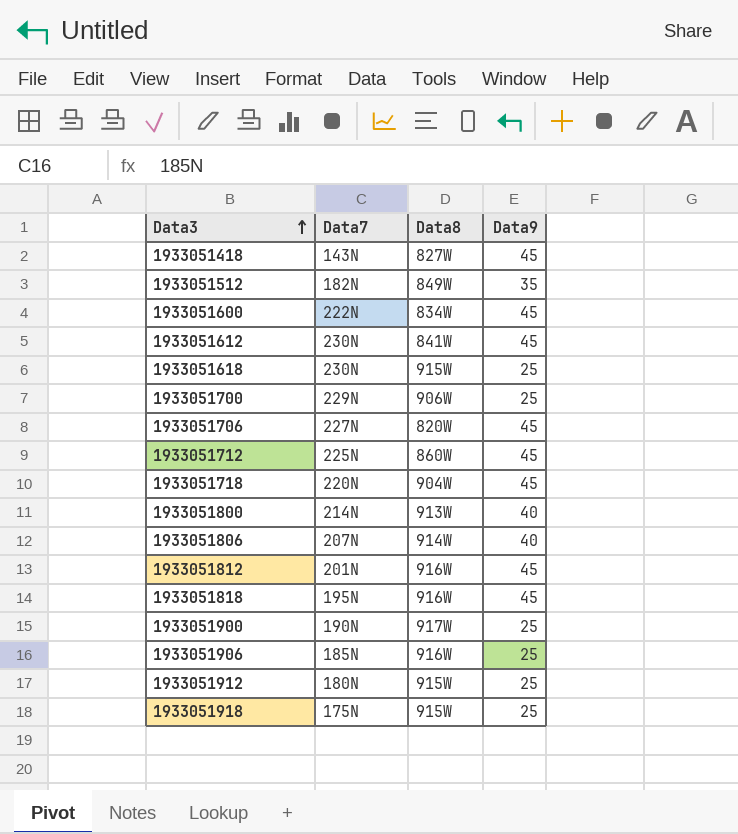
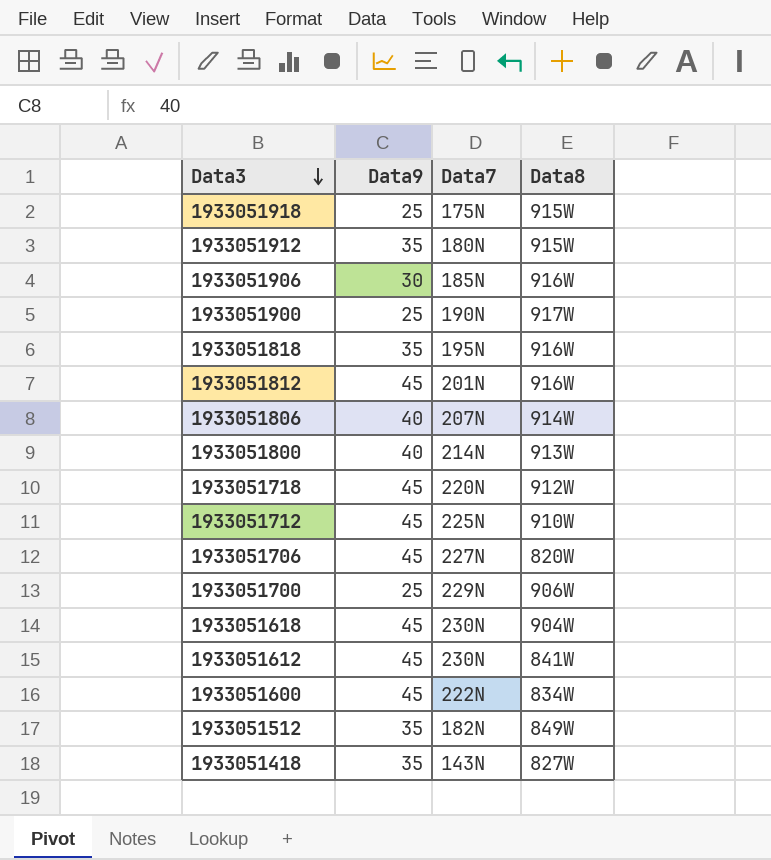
row order: Data3 ascending -> Data3 descending
column Data9 | position: 4 -> 2
1933051912 | Data9: 25 -> 35
1933051906 | Data9: 25 -> 30
1933051818 | Data9: 45 -> 35
1933051718 | Data8: 904W -> 912W
1933051712 | Data8: 860W -> 910W
1933051618 | Data9: 25 -> 45
1933051618 | Data8: 915W -> 904W
1933051418 | Data9: 45 -> 35

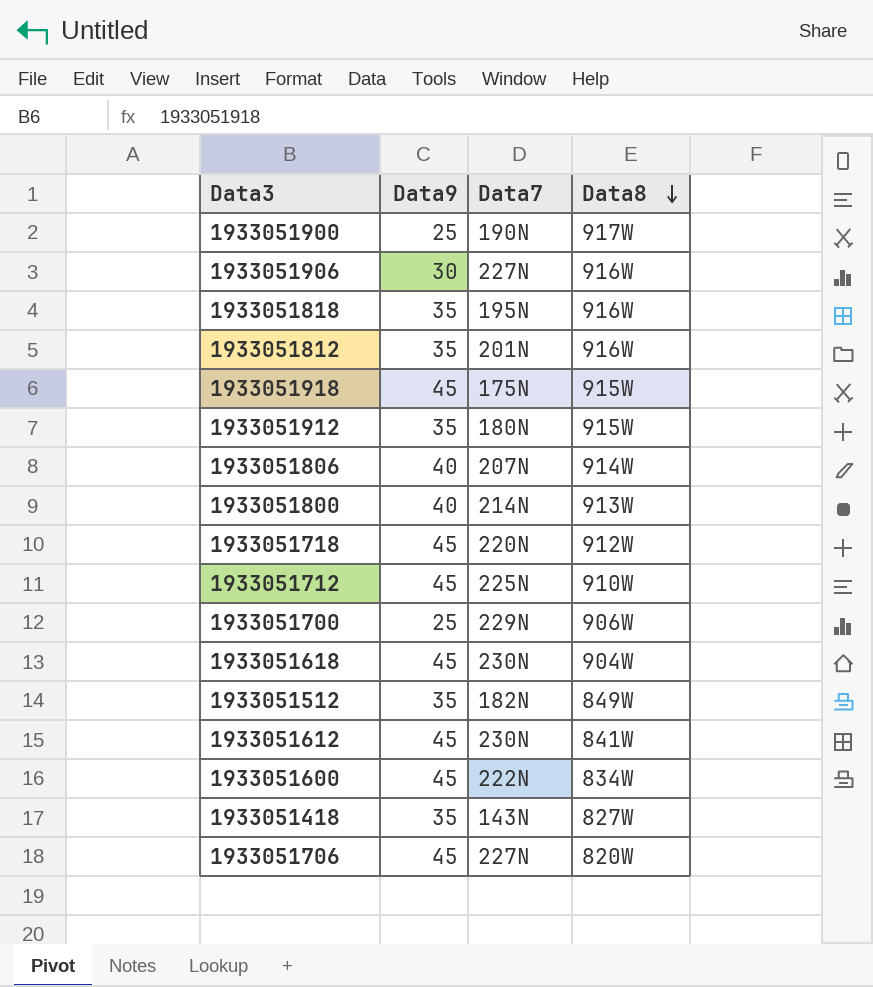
row order: Data3 descending -> Data8 descending
1933051906 | Data7: 185N -> 227N
1933051812 | Data9: 45 -> 35
1933051918 | Data9: 25 -> 45

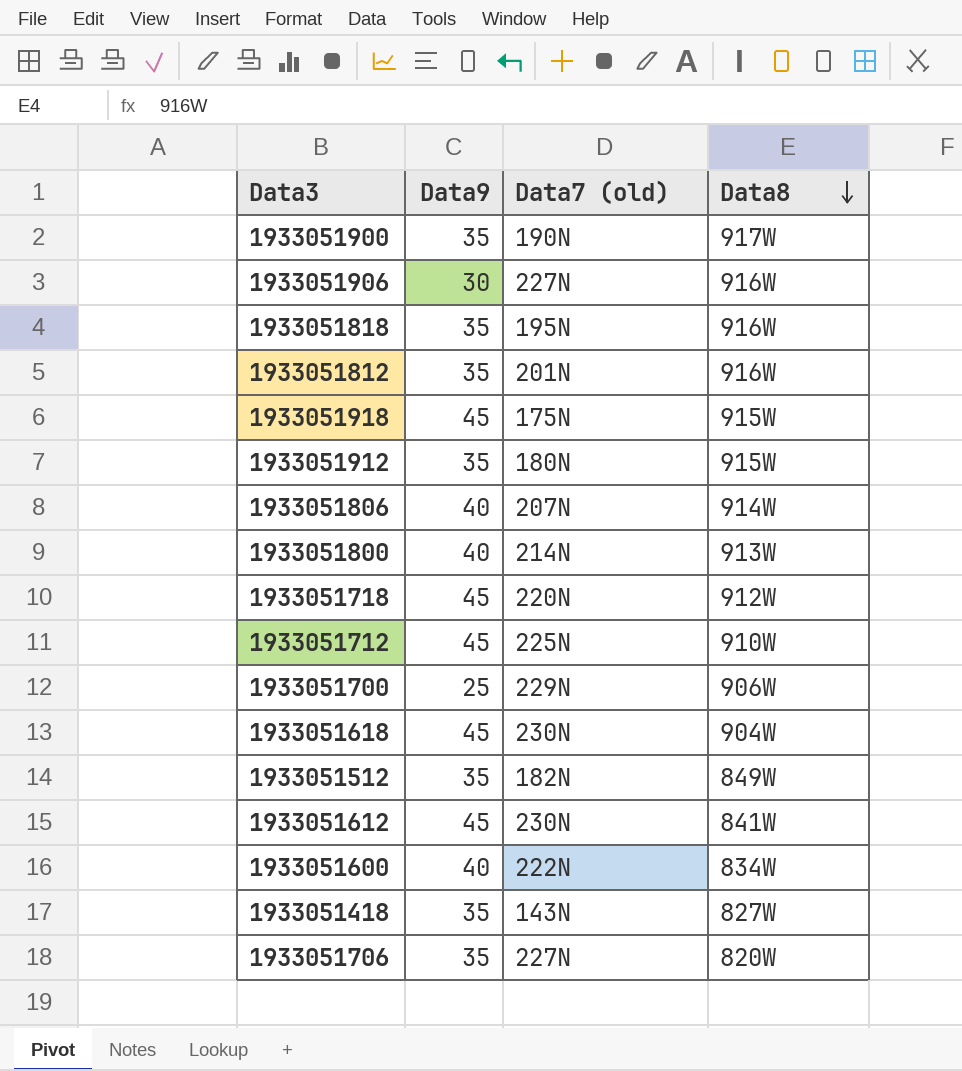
column name: Data7 -> Data7 (old)
1933051900 | Data9: 25 -> 35
1933051600 | Data9: 45 -> 40
1933051706 | Data9: 45 -> 35

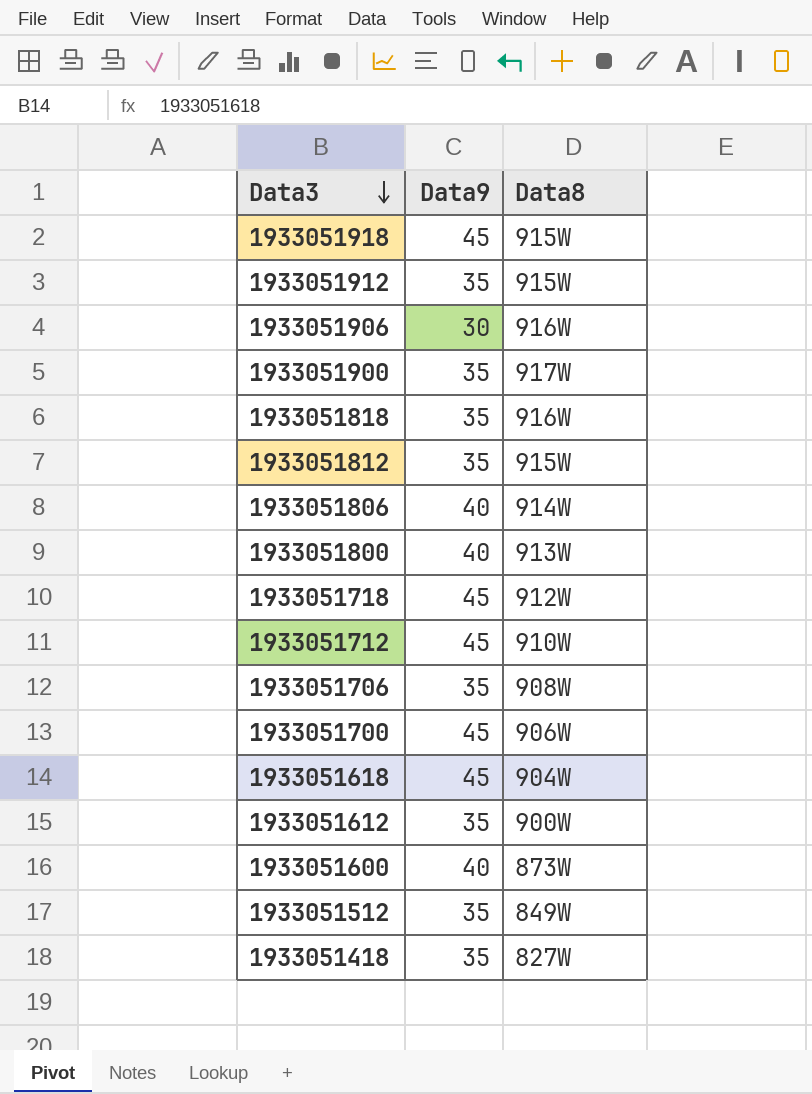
row order: Data8 descending -> Data3 descending
column Data7 (old) | position: 3 -> none
1933051812 | Data8: 916W -> 915W
1933051706 | Data8: 820W -> 908W
1933051700 | Data9: 25 -> 45
1933051612 | Data9: 45 -> 35
1933051612 | Data8: 841W -> 900W
1933051600 | Data8: 834W -> 873W

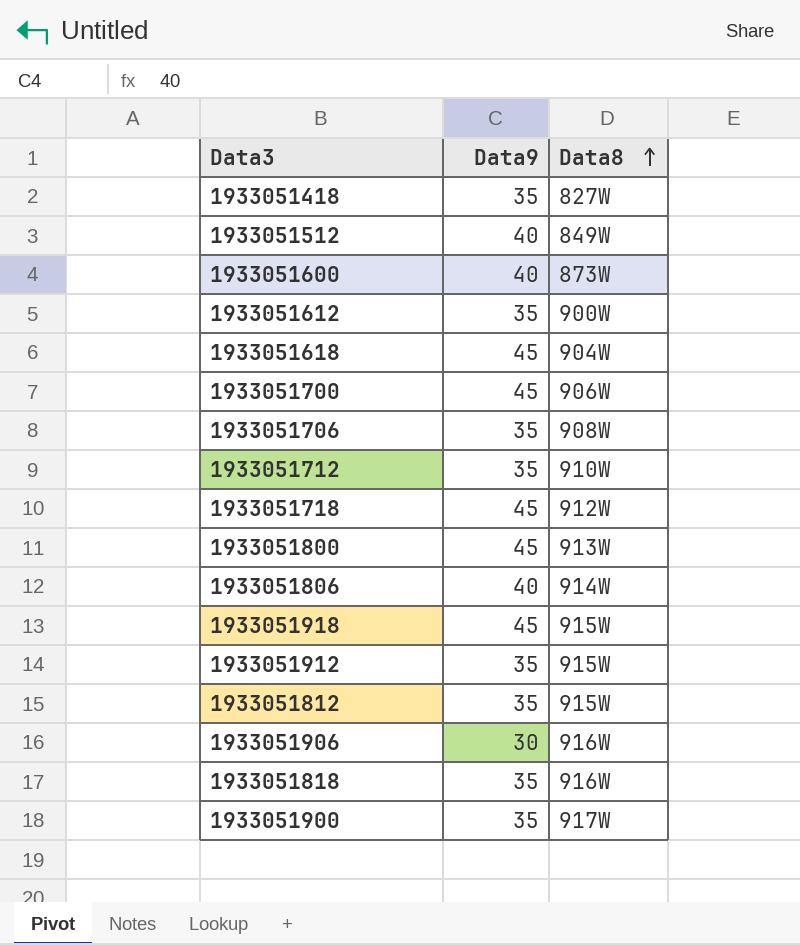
row order: Data3 descending -> Data8 ascending
1933051512 | Data9: 35 -> 40
1933051712 | Data9: 45 -> 35
1933051800 | Data9: 40 -> 45

